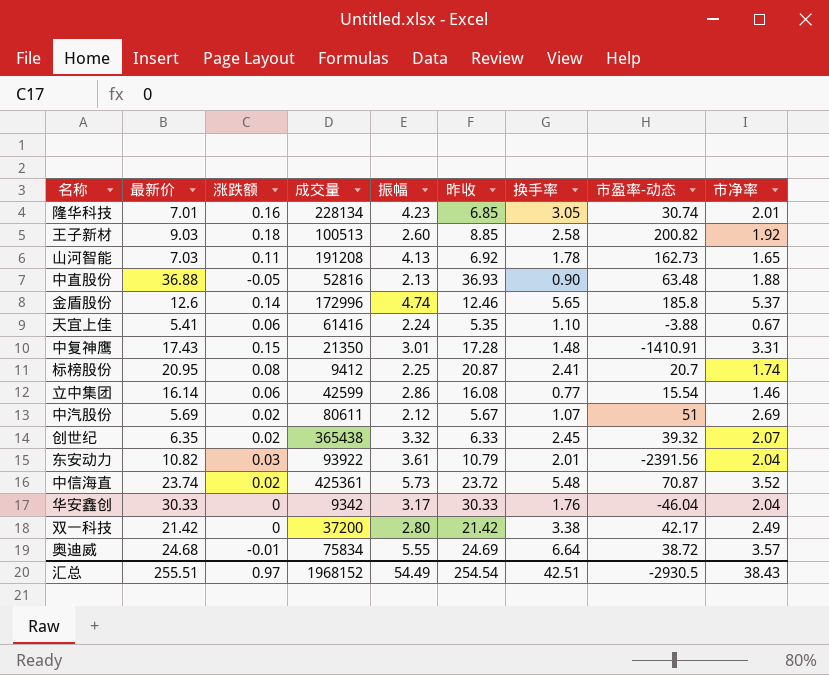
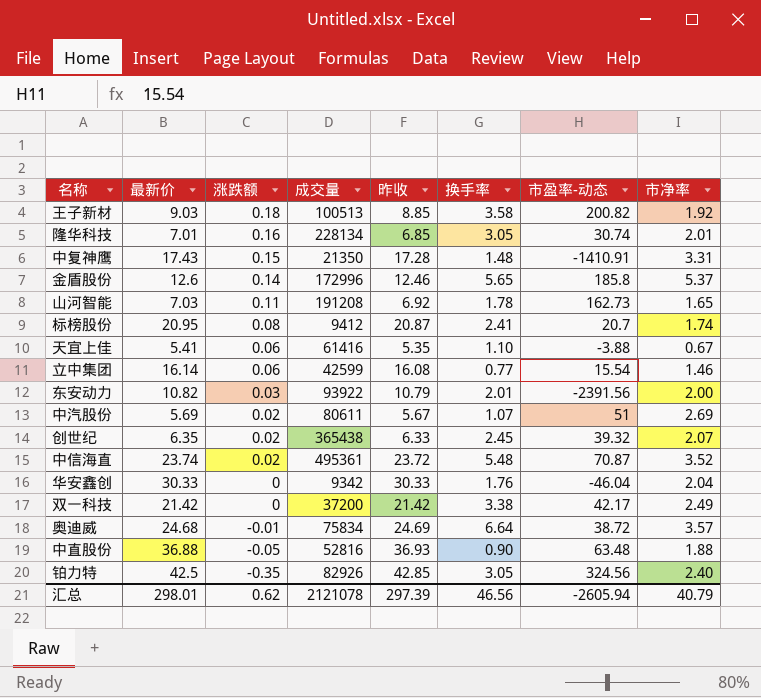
row order: none -> 涨跌额 descending
column 振幅 | position: 5 -> none
王子新材 | 换手率: 2.58 -> 3.58
东安动力 | 市净率: 2.04 -> 2.00
中信海直 | 成交量: 425361 -> 495361
row 铂力特: none -> 42.5 | -0.35 | 82926 | 42.85 | 3.05 | 324.56 | 2.40
汇总 | 最新价: 255.51 -> 298.01
汇总 | 涨跌额: 0.97 -> 0.62
汇总 | 成交量: 1968152 -> 2121078
汇总 | 昨收: 254.54 -> 297.39
汇总 | 换手率: 42.51 -> 46.56
汇总 | 市盈率-动态: -2930.5 -> -2605.94
汇总 | 市净率: 38.43 -> 40.79

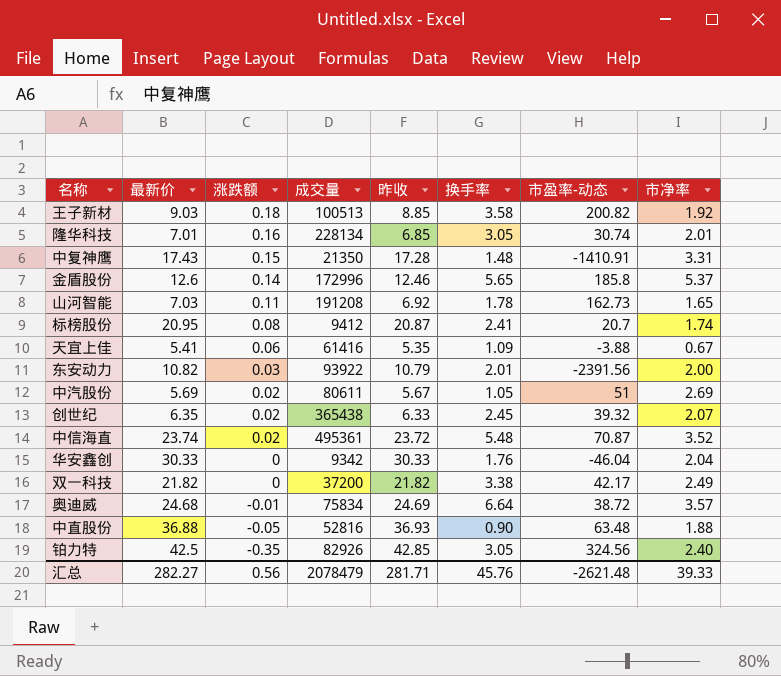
row 立中集团: 16.14 | 0.06 | 42599 | 16.08 | 0.77 | 15.54 | 1.46 -> none
天宜上佳 | 换手率: 1.10 -> 1.09
中汽股份 | 换手率: 1.07 -> 1.05
双一科技 | 最新价: 21.42 -> 21.82
双一科技 | 昨收: 21.42 -> 21.82
汇总 | 最新价: 298.01 -> 282.27
汇总 | 涨跌额: 0.62 -> 0.56
汇总 | 成交量: 2121078 -> 2078479
汇总 | 昨收: 297.39 -> 281.71
汇总 | 换手率: 46.56 -> 45.76
汇总 | 市盈率-动态: -2605.94 -> -2621.48
汇总 | 市净率: 40.79 -> 39.33

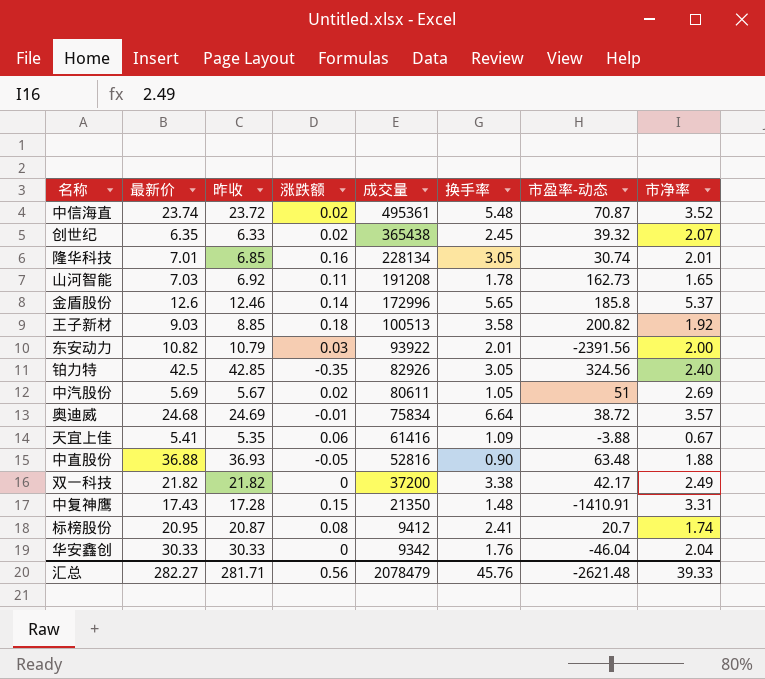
row order: 涨跌额 descending -> 成交量 descending
column 昨收 | position: 5 -> 3

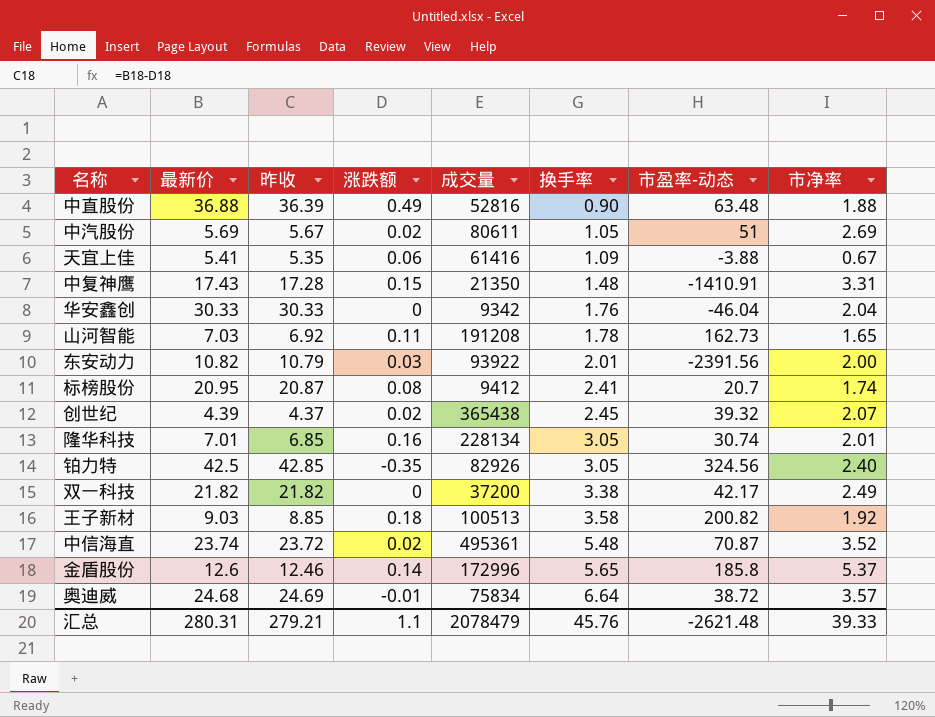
row order: 成交量 descending -> 换手率 ascending
中直股份 | 昨收: 36.93 -> 36.39
中直股份 | 涨跌额: -0.05 -> 0.49
创世纪 | 最新价: 6.35 -> 4.39
创世纪 | 昨收: 6.33 -> 4.37
汇总 | 最新价: 282.27 -> 280.31
汇总 | 昨收: 281.71 -> 279.21
汇总 | 涨跌额: 0.56 -> 1.1

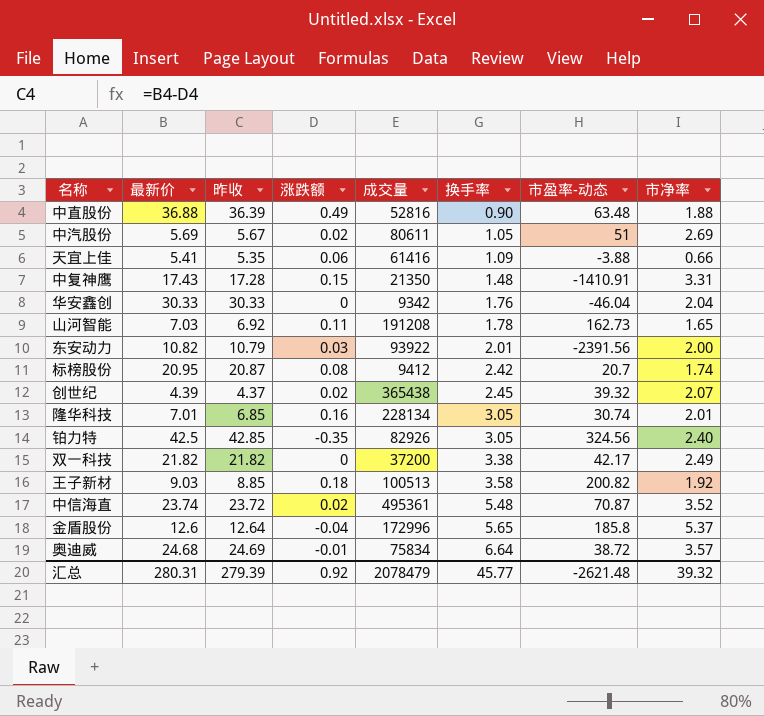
天宜上佳 | 市净率: 0.67 -> 0.66
标榜股份 | 换手率: 2.41 -> 2.42
金盾股份 | 昨收: 12.46 -> 12.64
金盾股份 | 涨跌额: 0.14 -> -0.04
汇总 | 昨收: 279.21 -> 279.39
汇总 | 涨跌额: 1.1 -> 0.92
汇总 | 换手率: 45.76 -> 45.77
汇总 | 市净率: 39.33 -> 39.32

